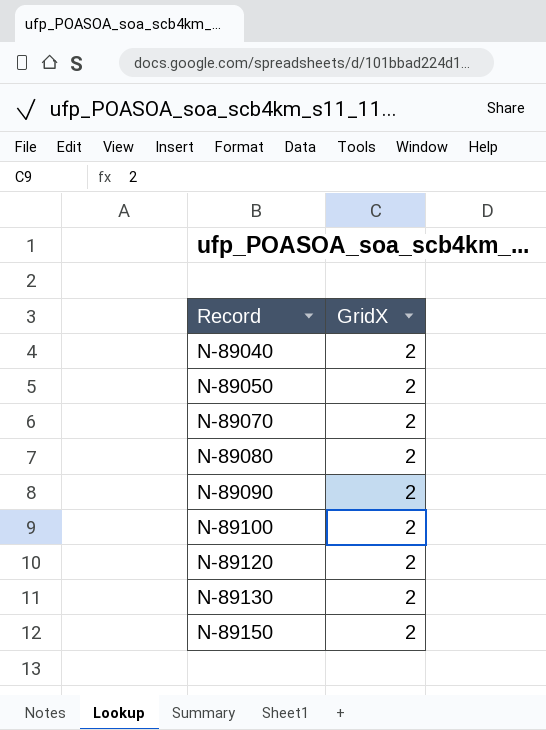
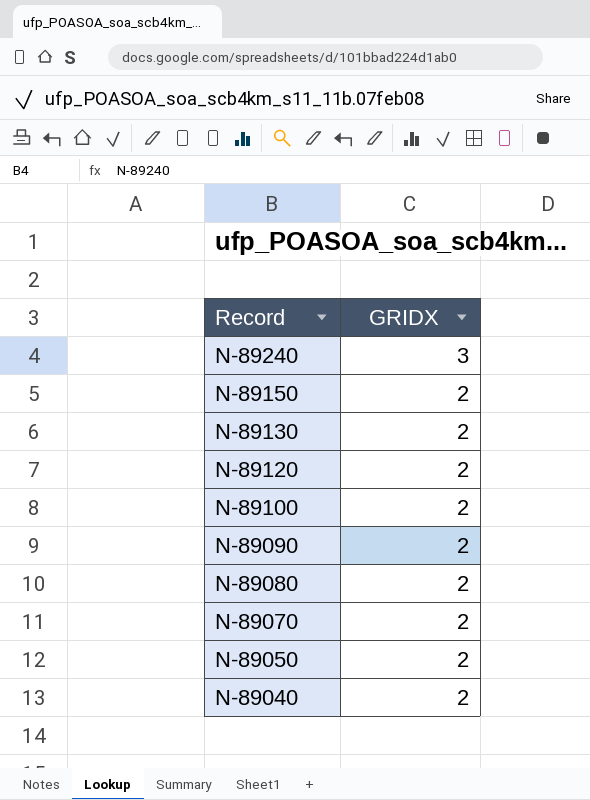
row order: Record ascending -> Record descending
column name: GridX -> GRIDX
row N-89240: none -> 3

